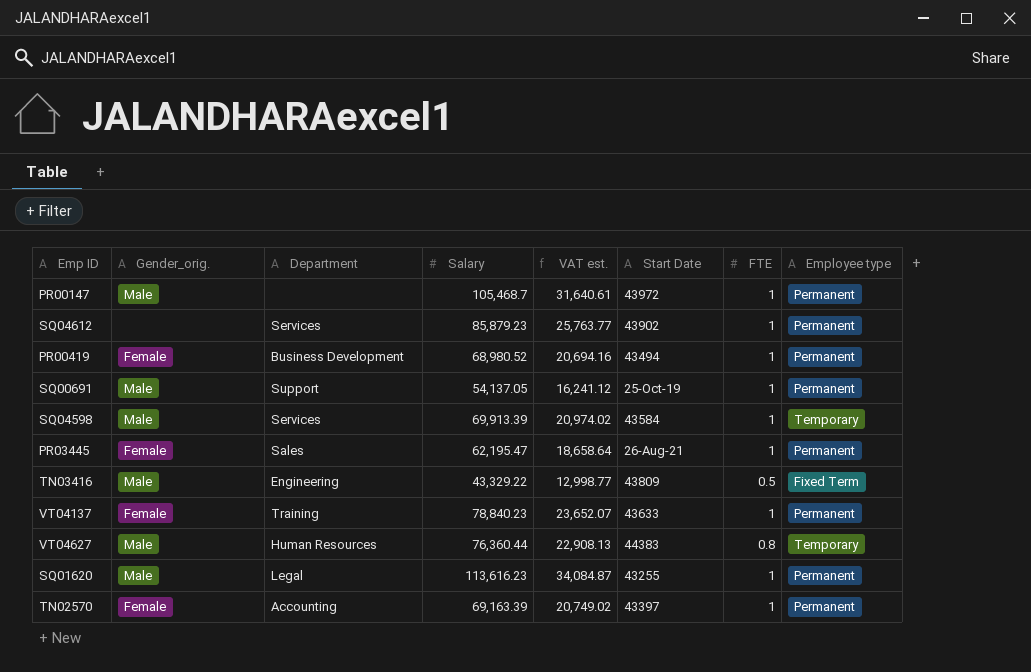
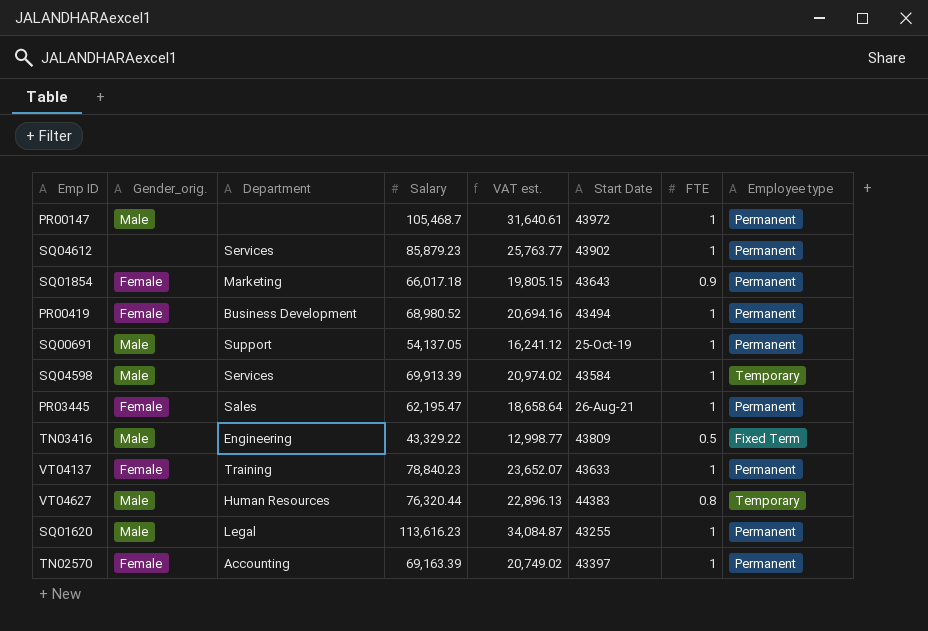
row SQ01854: none -> Female | Marketing | 66,017.18 | 19,805.15 | 43643 | 0.9 | Permanent
VT04627 | Salary: 76,360.44 -> 76,320.44
VT04627 | VAT est.: 22,908.13 -> 22,896.13

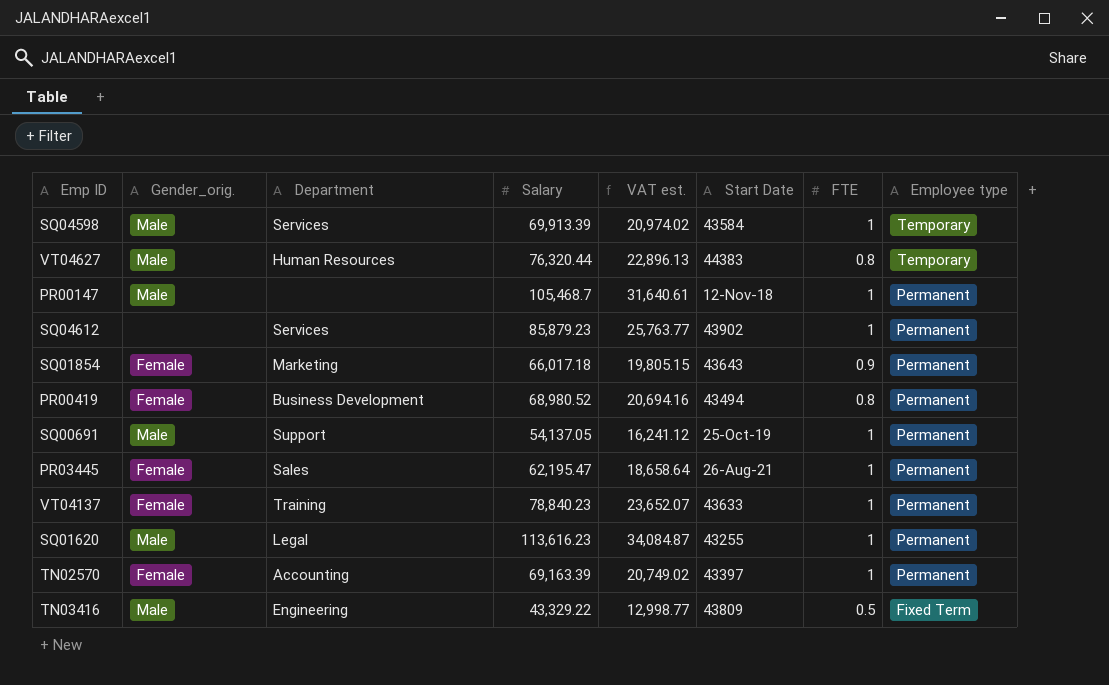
row order: none -> Employee type descending
PR00147 | Start Date: 43972 -> 12-Nov-18
PR00419 | FTE: 1 -> 0.8

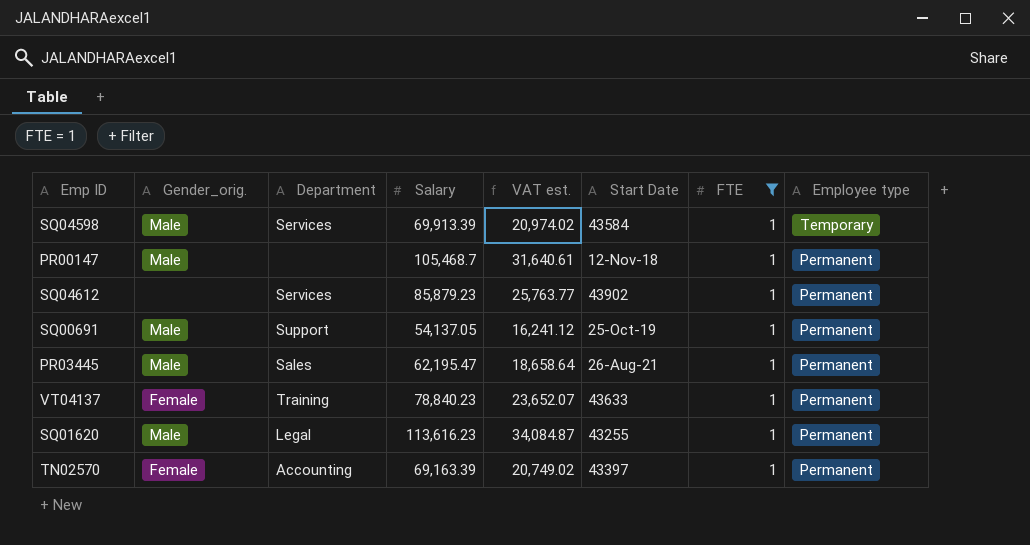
filter: none -> FTE = 1
PR03445 | Gender_orig.: Female -> Male

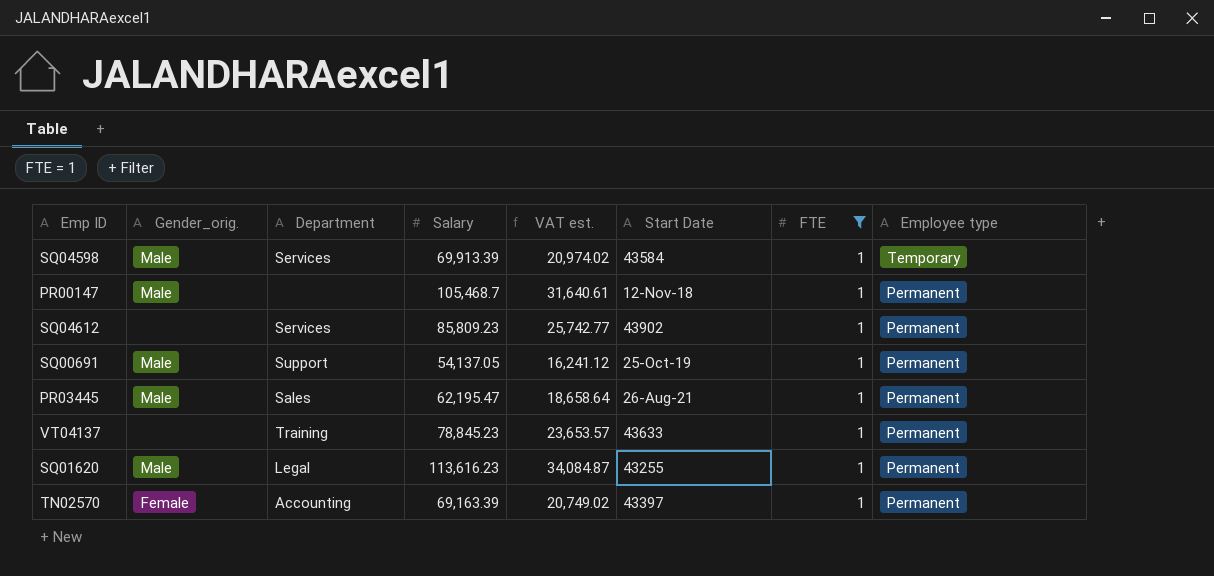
SQ04612 | Salary: 85,879.23 -> 85,809.23
SQ04612 | VAT est.: 25,763.77 -> 25,742.77
VT04137 | Gender_orig.: Female -> none
VT04137 | Salary: 78,840.23 -> 78,845.23
VT04137 | VAT est.: 23,652.07 -> 23,653.57

